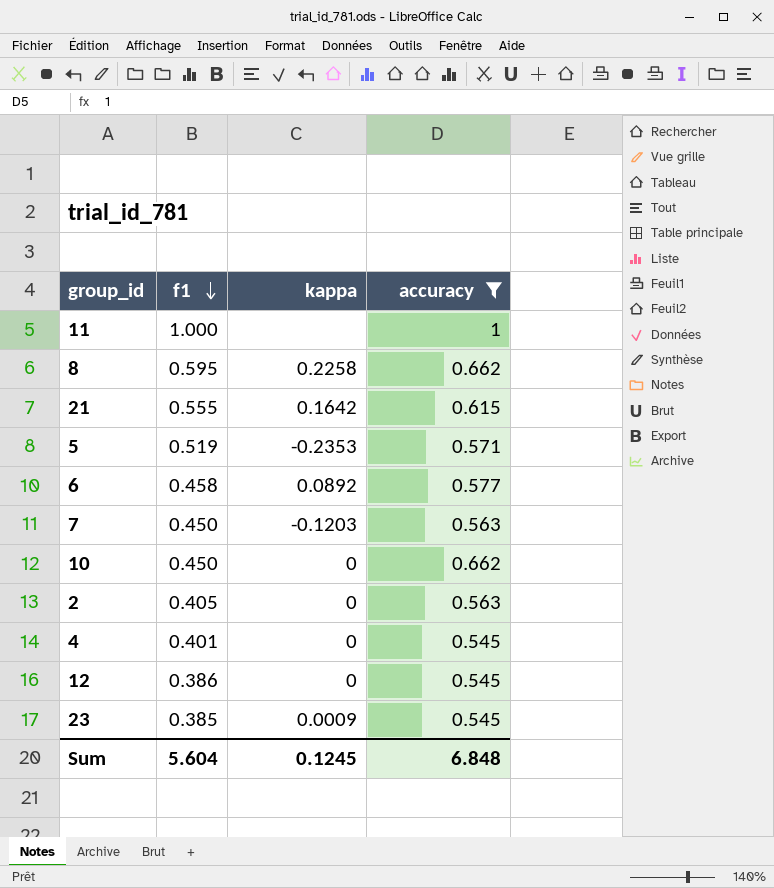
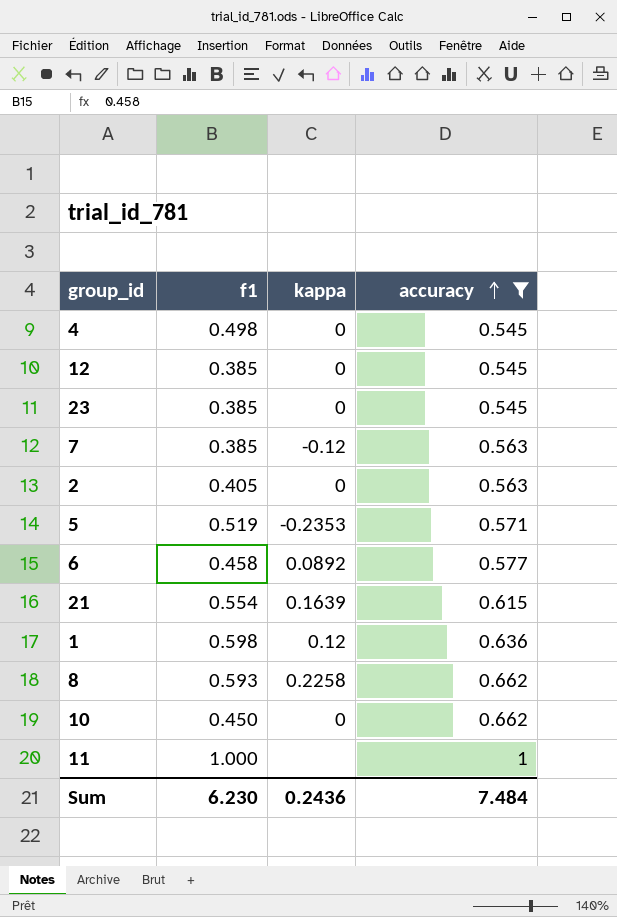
row order: f1 descending -> accuracy ascending
4 | f1: 0.401 -> 0.498
12 | f1: 0.386 -> 0.385
23 | kappa: 0.0009 -> 0
7 | f1: 0.450 -> 0.385
7 | kappa: -0.1203 -> -0.12
21 | f1: 0.555 -> 0.554
21 | kappa: 0.1642 -> 0.1639
row 1: none -> 0.598 | 0.12 | 0.636
8 | f1: 0.595 -> 0.593
Sum | f1: 5.604 -> 6.230
Sum | kappa: 0.1245 -> 0.2436
Sum | accuracy: 6.848 -> 7.484

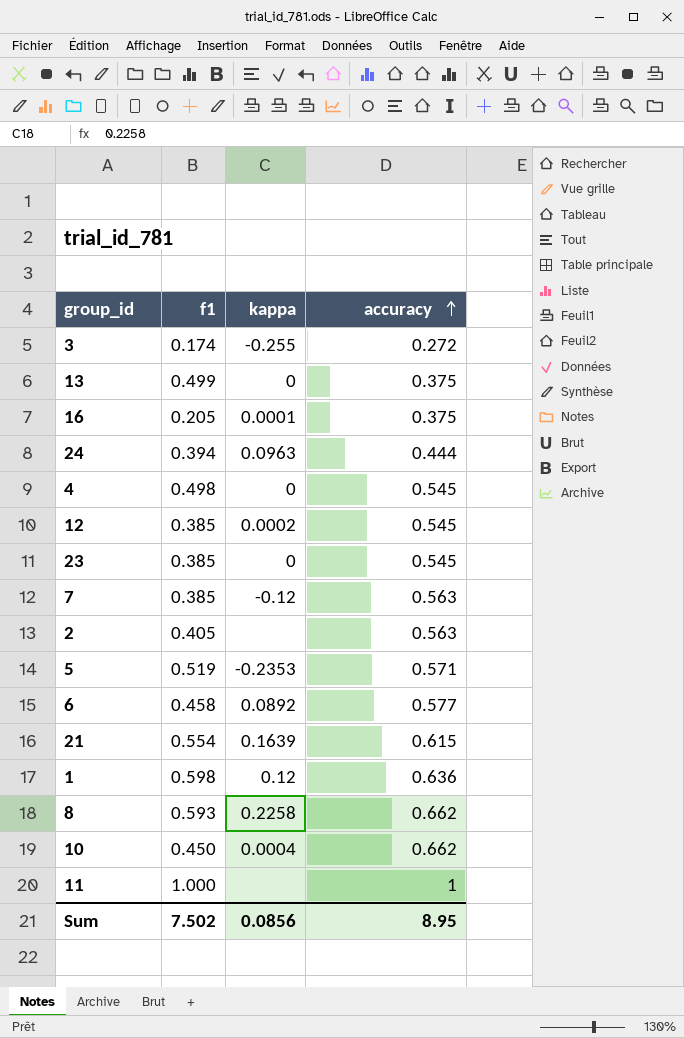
filter: accuracy >= 0.545 -> none
12 | kappa: 0 -> 0.0002
2 | kappa: 0 -> none
10 | kappa: 0 -> 0.0004
Sum | f1: 6.230 -> 7.502
Sum | kappa: 0.2436 -> 0.0856
Sum | accuracy: 7.484 -> 8.95

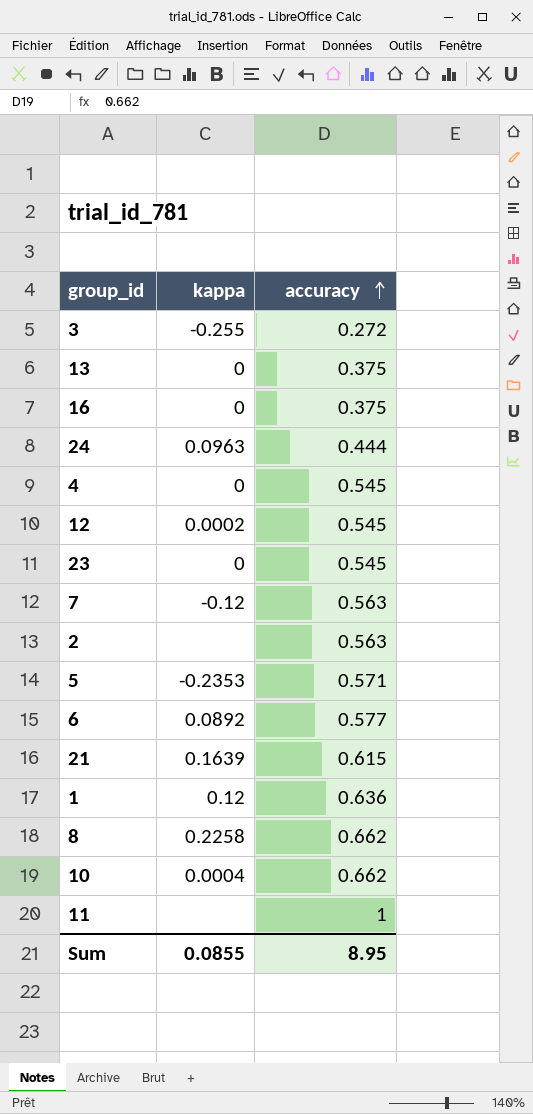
column f1 | position: 2 -> none
16 | kappa: 0.0001 -> 0
Sum | kappa: 0.0856 -> 0.0855

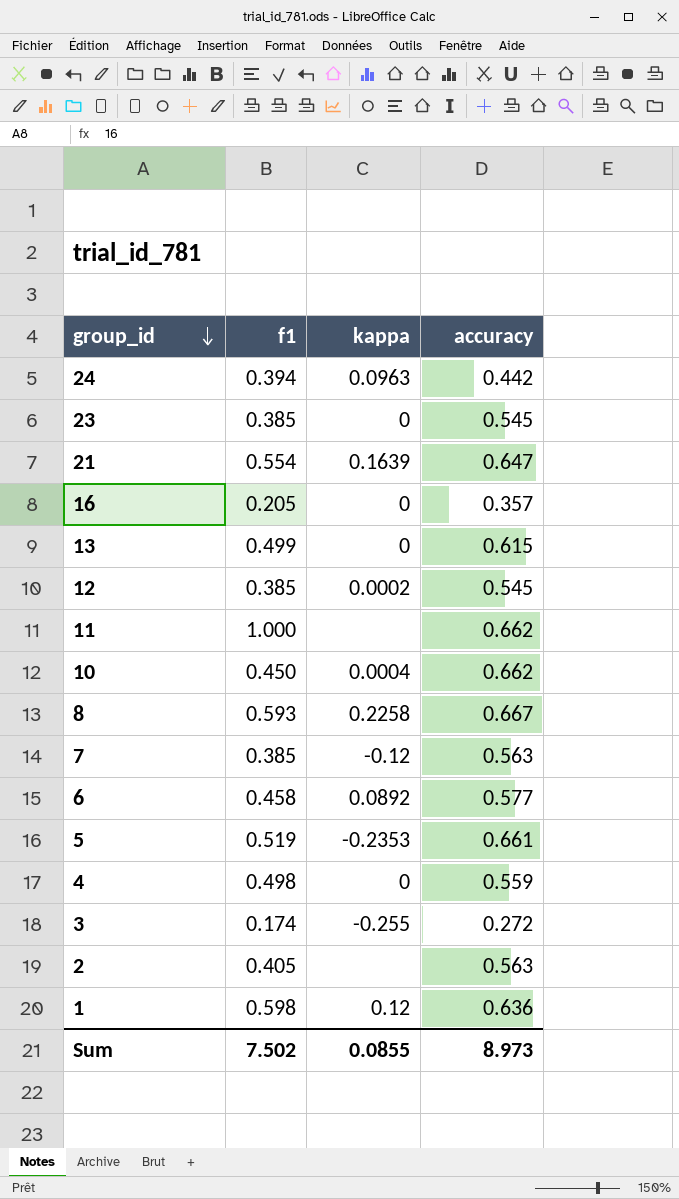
row order: accuracy ascending -> group_id descending
column f1 | position: none -> 2
24 | accuracy: 0.444 -> 0.442
21 | accuracy: 0.615 -> 0.647
16 | accuracy: 0.375 -> 0.357
13 | accuracy: 0.375 -> 0.615
11 | accuracy: 1 -> 0.662
8 | accuracy: 0.662 -> 0.667
5 | accuracy: 0.571 -> 0.661
4 | accuracy: 0.545 -> 0.559
Sum | accuracy: 8.95 -> 8.973

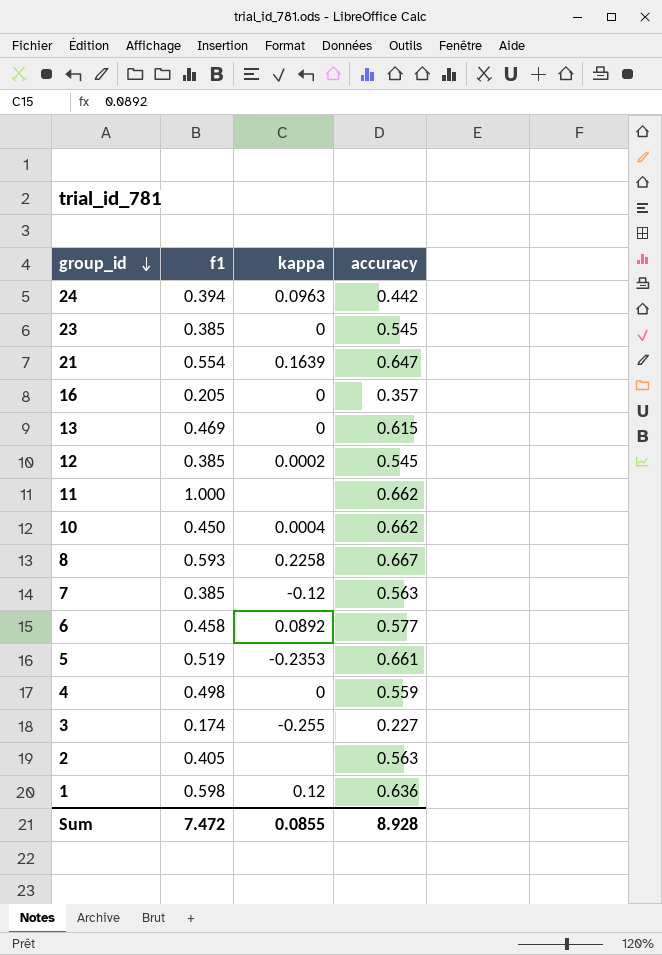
13 | f1: 0.499 -> 0.469
3 | accuracy: 0.272 -> 0.227
Sum | f1: 7.502 -> 7.472
Sum | accuracy: 8.973 -> 8.928

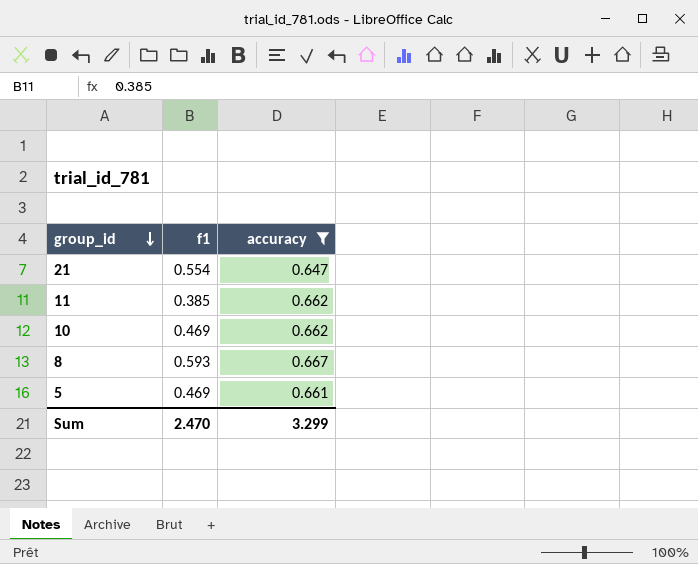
filter: none -> accuracy >= 0.647
column kappa | position: 3 -> none
11 | f1: 1.000 -> 0.385
10 | f1: 0.450 -> 0.469
5 | f1: 0.519 -> 0.469
Sum | f1: 7.472 -> 2.470
Sum | accuracy: 8.928 -> 3.299

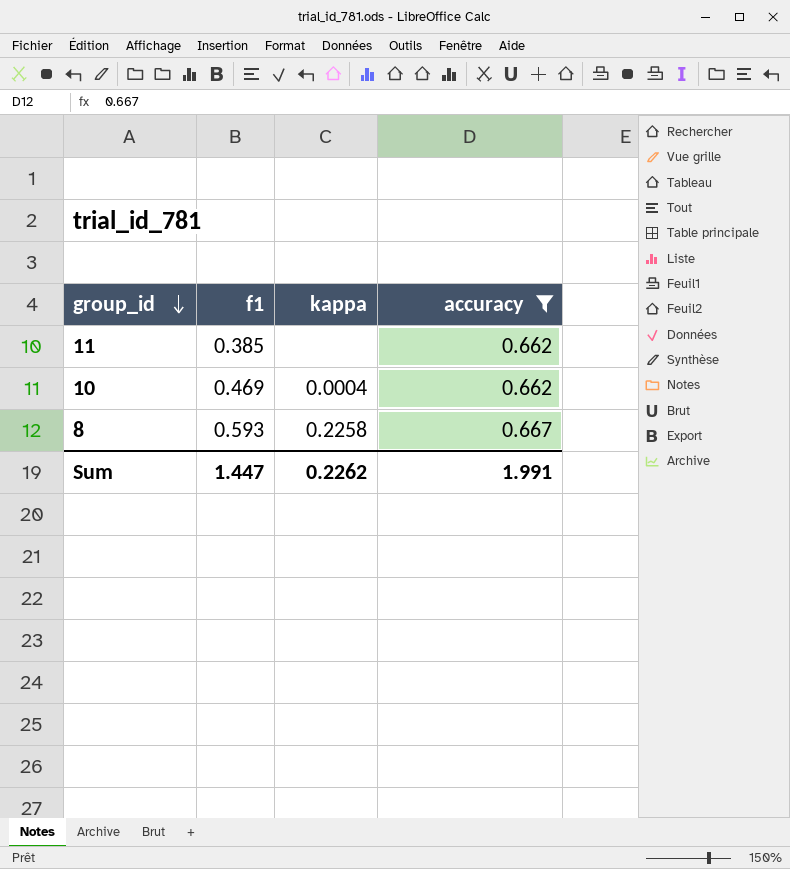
column kappa | position: none -> 3
row 21: 0.554 | 0.647 -> none
row 5: 0.469 | 0.661 -> none
Sum | f1: 2.470 -> 1.447
Sum | accuracy: 3.299 -> 1.991

